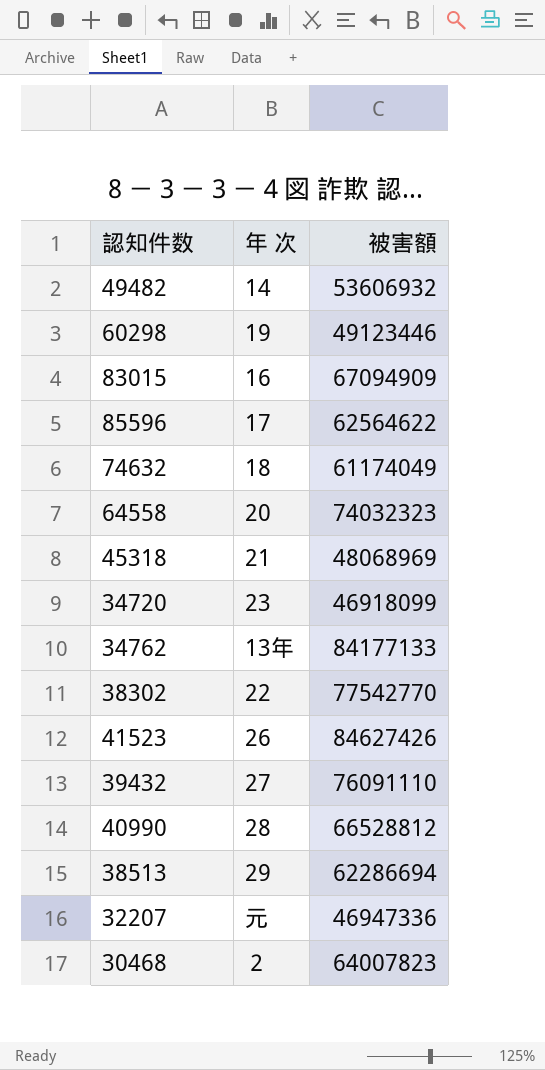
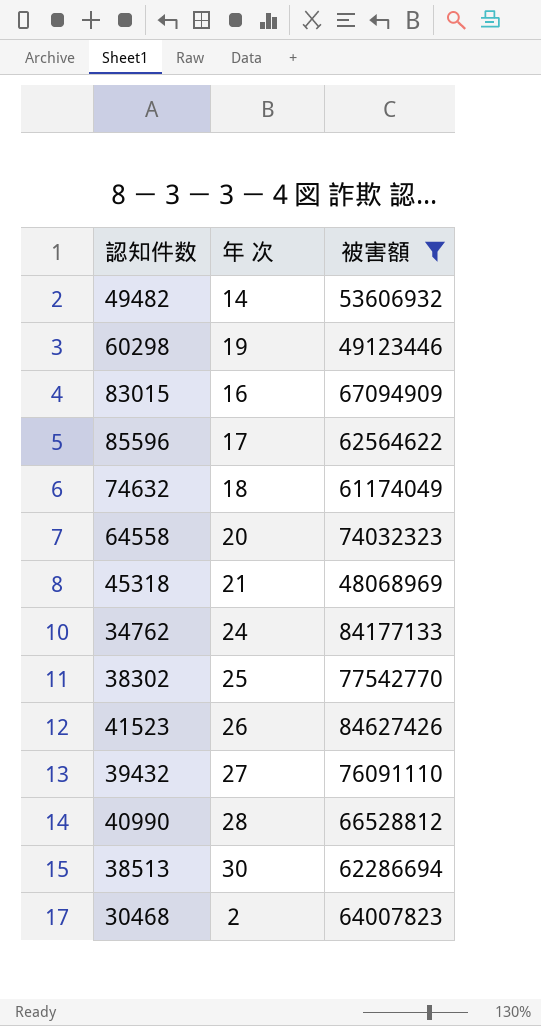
filter: none -> 被害額 >= 48068969
34762 | 年 次: 13年 -> 24
38302 | 年 次: 22 -> 25
38513 | 年 次: 29 -> 30

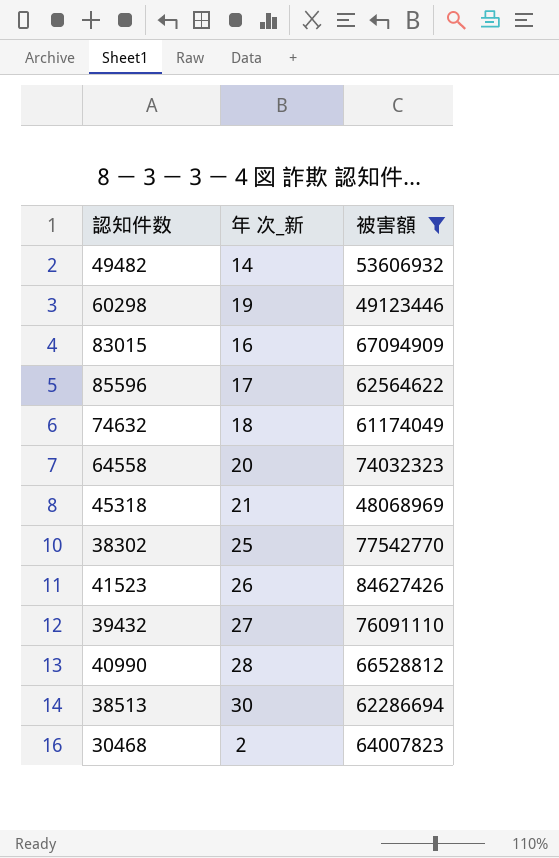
column name: 年 次 -> 年 次_新
row 34762: 24 | 84177133 -> none

